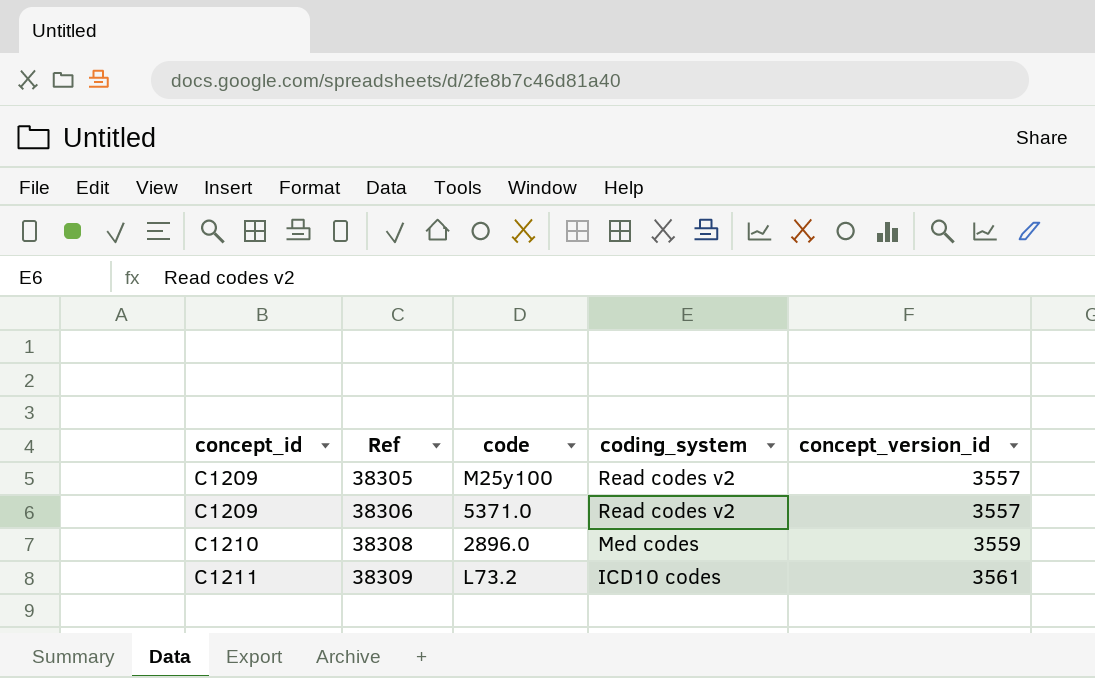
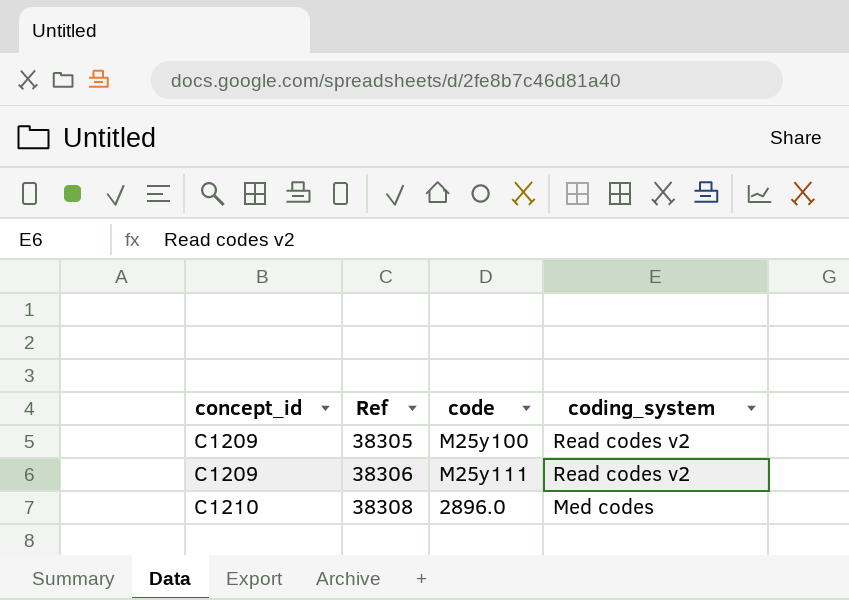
column concept_version_id | position: 5 -> none
row 38309: C1211 | L73.2 | ICD10 codes | 3561 -> none
38306 | code: 5371.0 -> M25y111

